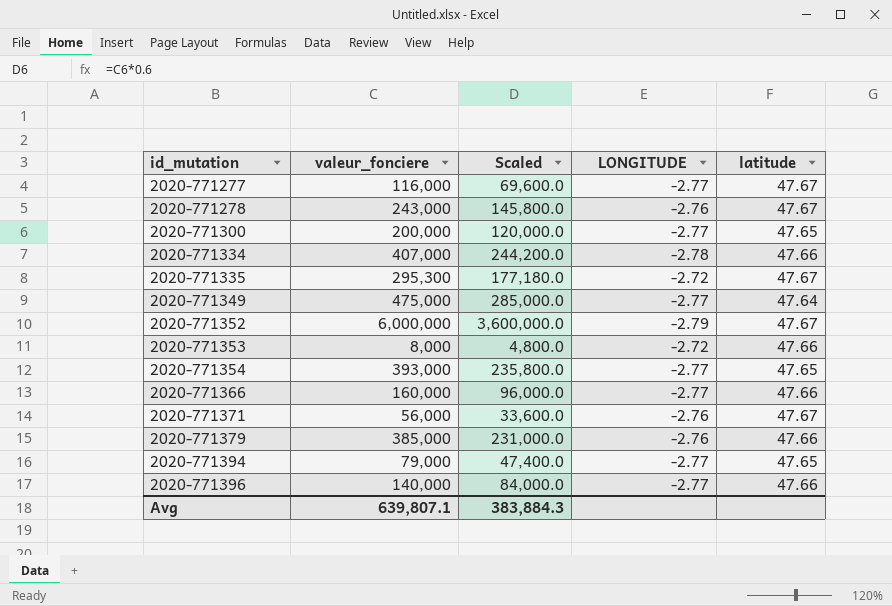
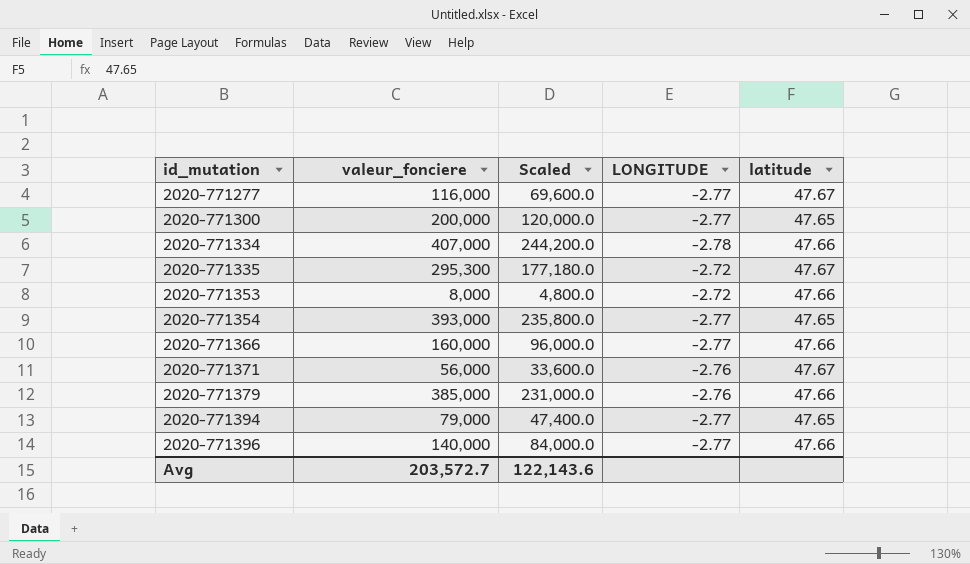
row 2020-771278: 243,000 | 145,800.0 | -2.76 | 47.67 -> none
row 2020-771349: 475,000 | 285,000.0 | -2.77 | 47.64 -> none
row 2020-771352: 6,000,000 | 3,600,000.0 | -2.79 | 47.67 -> none
Avg | valeur_fonciere: 639,807.1 -> 203,572.7
Avg | Scaled: 383,884.3 -> 122,143.6

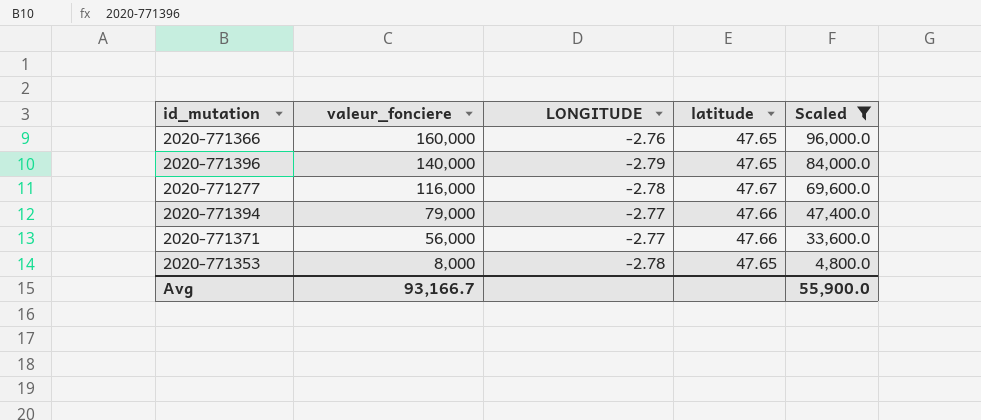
filter: none -> Scaled <= 96,000.0
row order: id_mutation ascending -> valeur_fonciere descending
column Scaled | position: 3 -> 5
2020-771366 | LONGITUDE: -2.77 -> -2.76
2020-771366 | latitude: 47.66 -> 47.65
2020-771396 | LONGITUDE: -2.77 -> -2.79
2020-771396 | latitude: 47.66 -> 47.65
2020-771277 | LONGITUDE: -2.77 -> -2.78
2020-771394 | latitude: 47.65 -> 47.66
2020-771371 | LONGITUDE: -2.76 -> -2.77
2020-771371 | latitude: 47.67 -> 47.66
2020-771353 | LONGITUDE: -2.72 -> -2.78
2020-771353 | latitude: 47.66 -> 47.65
Avg | valeur_fonciere: 203,572.7 -> 93,166.7
Avg | Scaled: 122,143.6 -> 55,900.0

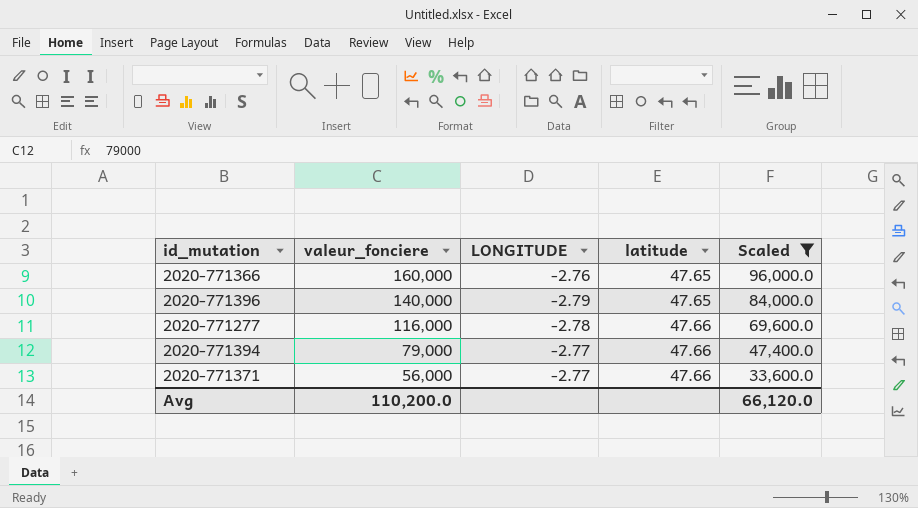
row 2020-771353: 8,000 | -2.78 | 47.65 | 4,800.0 -> none
2020-771277 | latitude: 47.67 -> 47.66
Avg | valeur_fonciere: 93,166.7 -> 110,200.0
Avg | Scaled: 55,900.0 -> 66,120.0

